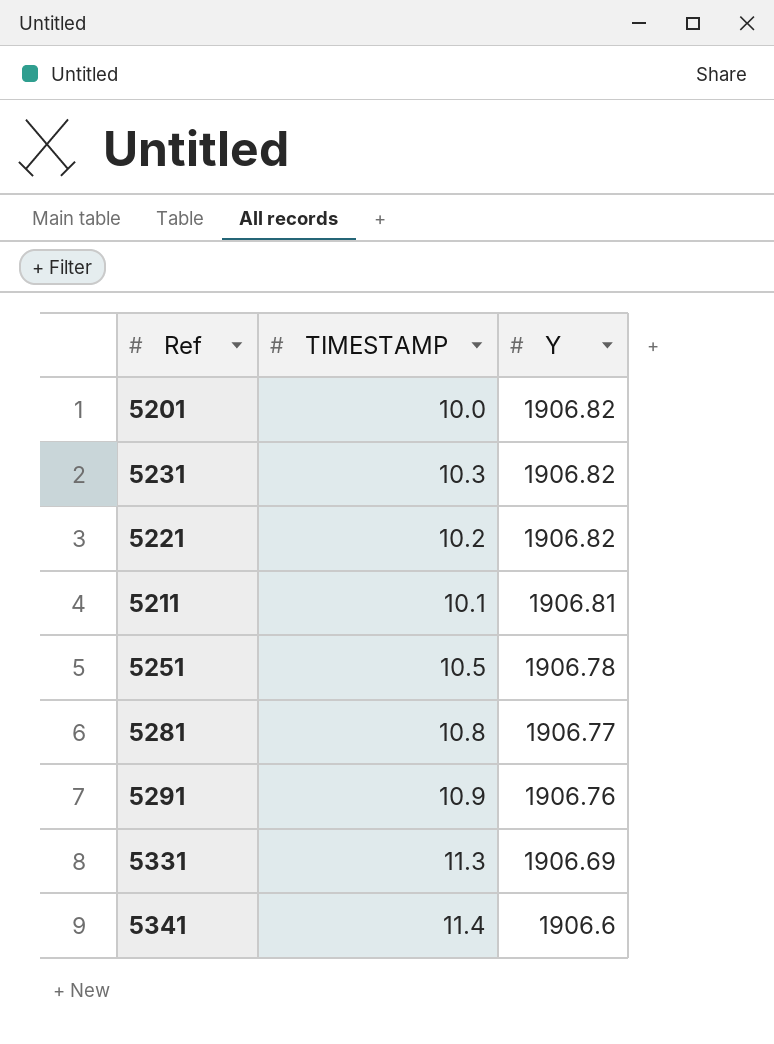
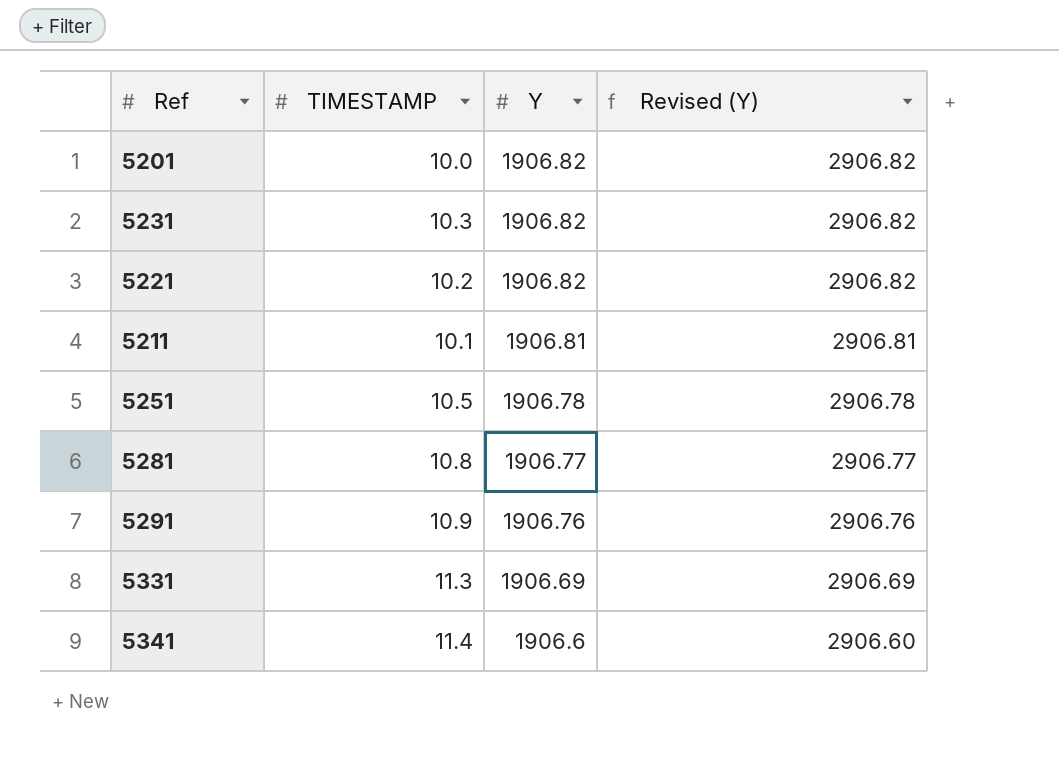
column Revised (Y) | formula: none -> [Y] + 1000

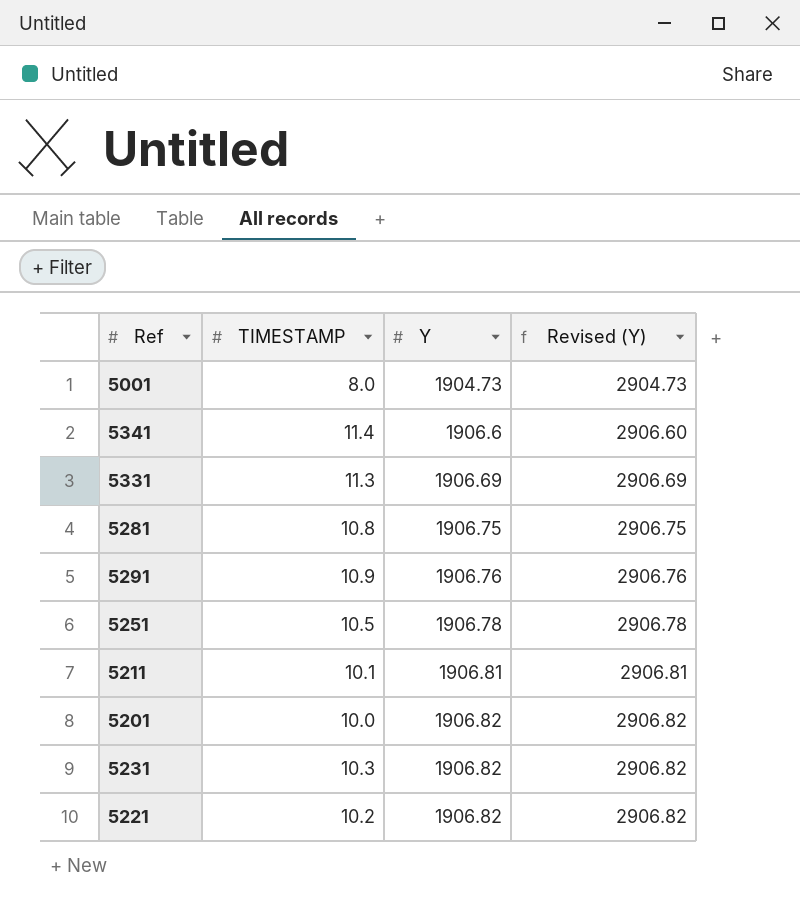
row order: Y descending -> Y ascending
row 5001: none -> 8.0 | 1904.73 | 2904.73
5281 | Y: 1906.77 -> 1906.75
5281 | Revised (Y): 2906.77 -> 2906.75

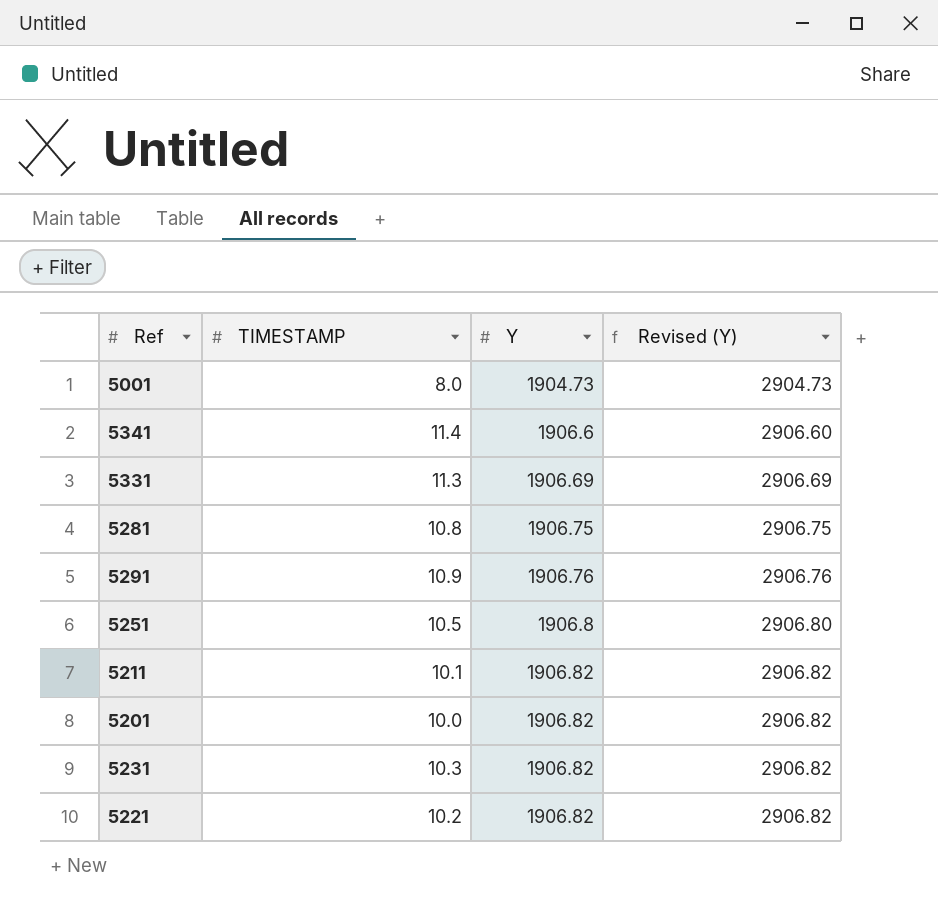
5251 | Y: 1906.78 -> 1906.8
5251 | Revised (Y): 2906.78 -> 2906.80
5211 | Y: 1906.81 -> 1906.82
5211 | Revised (Y): 2906.81 -> 2906.82

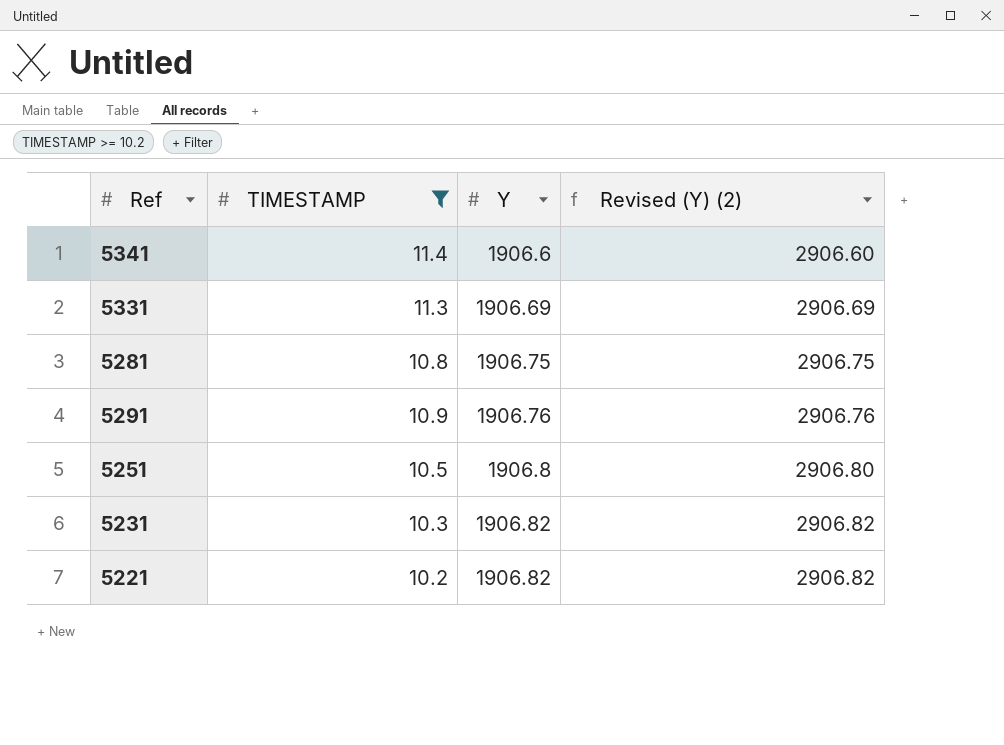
filter: none -> TIMESTAMP >= 10.2
column name: Revised (Y) -> Revised (Y) (2)

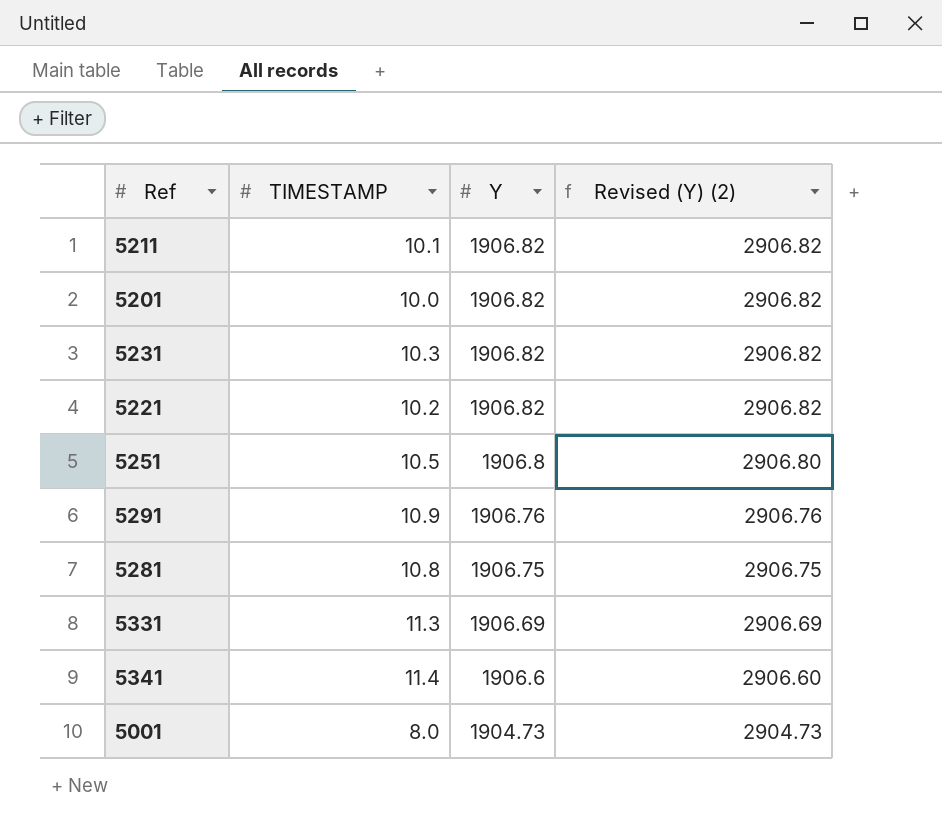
filter: TIMESTAMP >= 10.2 -> none
row order: Y ascending -> Y descending

